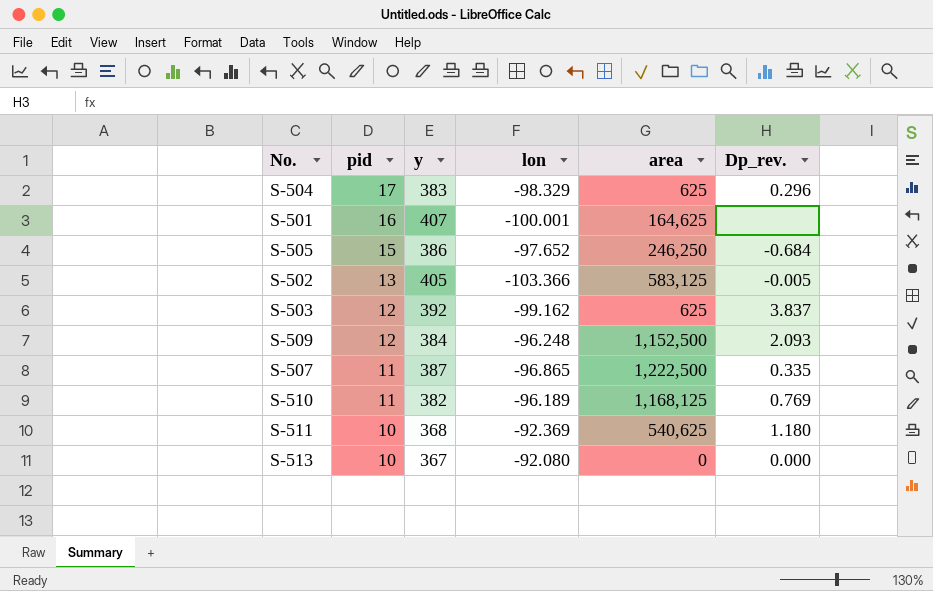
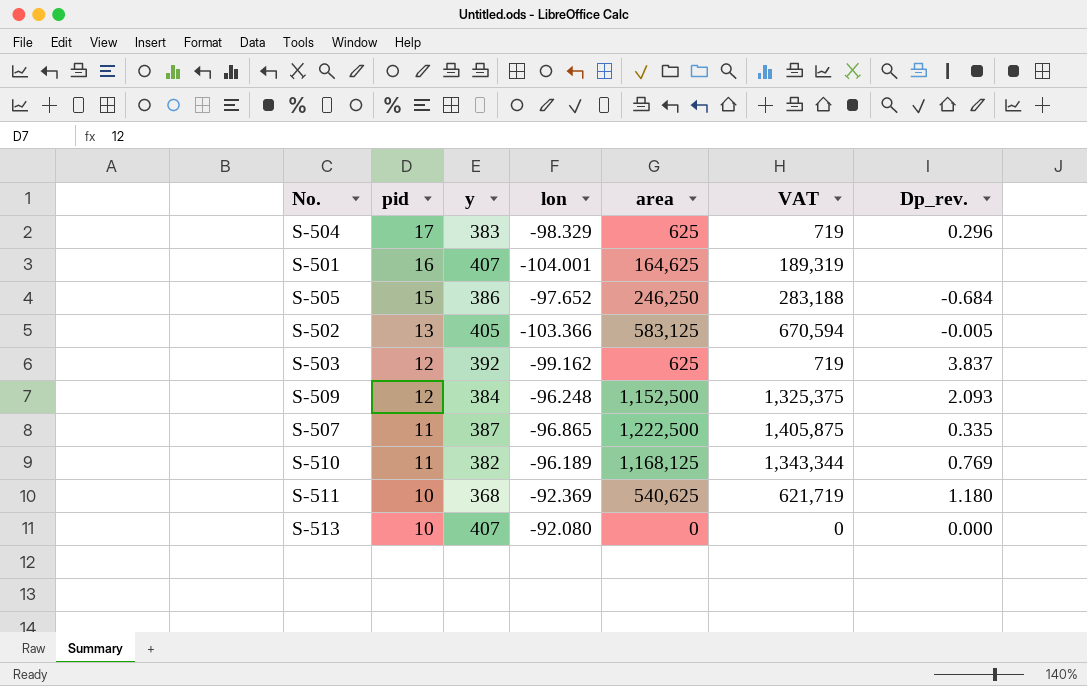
column VAT | formula: none -> [area] * 1.15
S-501 | lon: -100.001 -> -104.001
S-513 | y: 367 -> 407

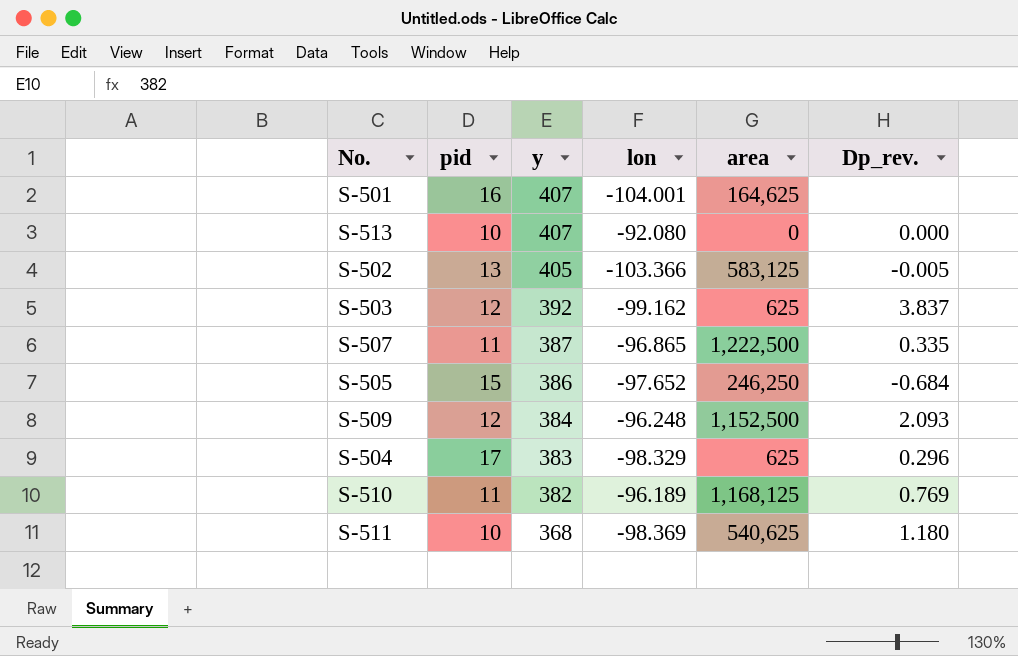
row order: pid descending -> y descending
column VAT | formula: [area] * 1.15 -> none
S-511 | lon: -92.369 -> -98.369

